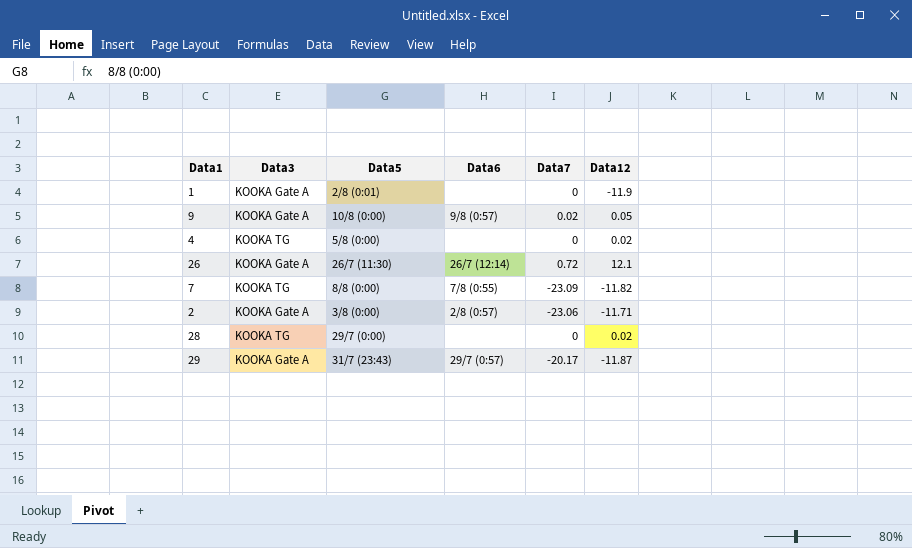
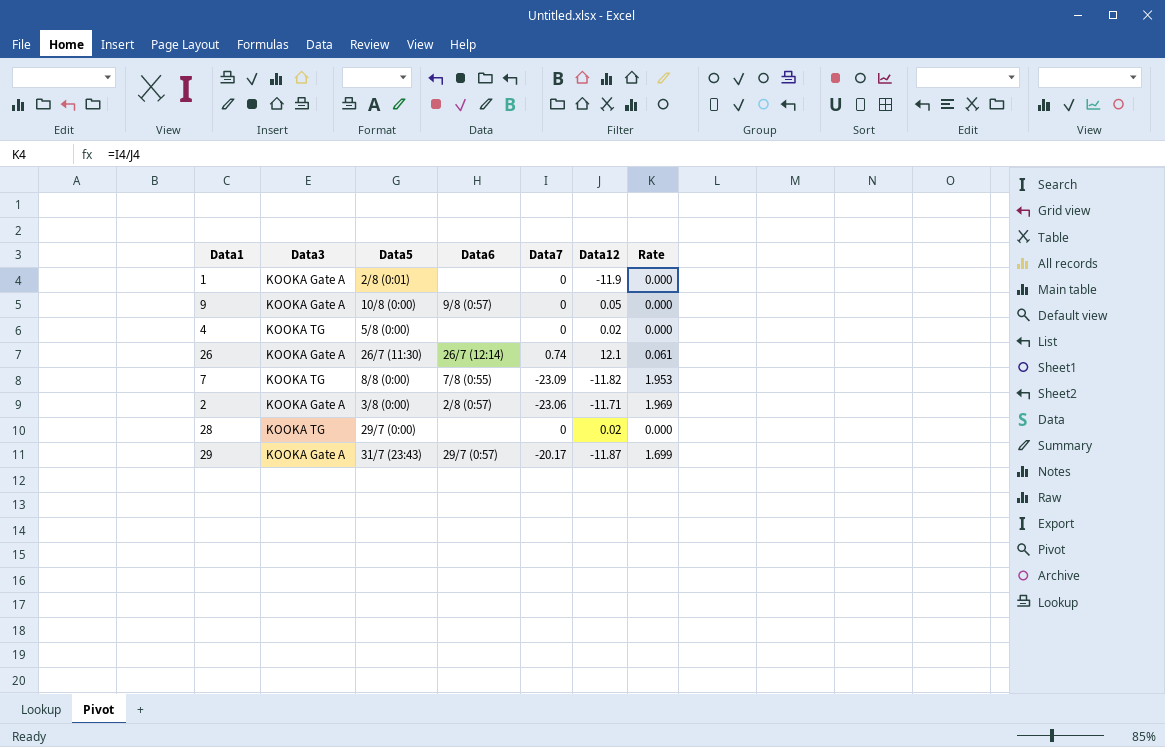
column Rate | formula: none -> [Data7] / [Data12]
9 | Data7: 0.02 -> 0
26 | Data7: 0.72 -> 0.74

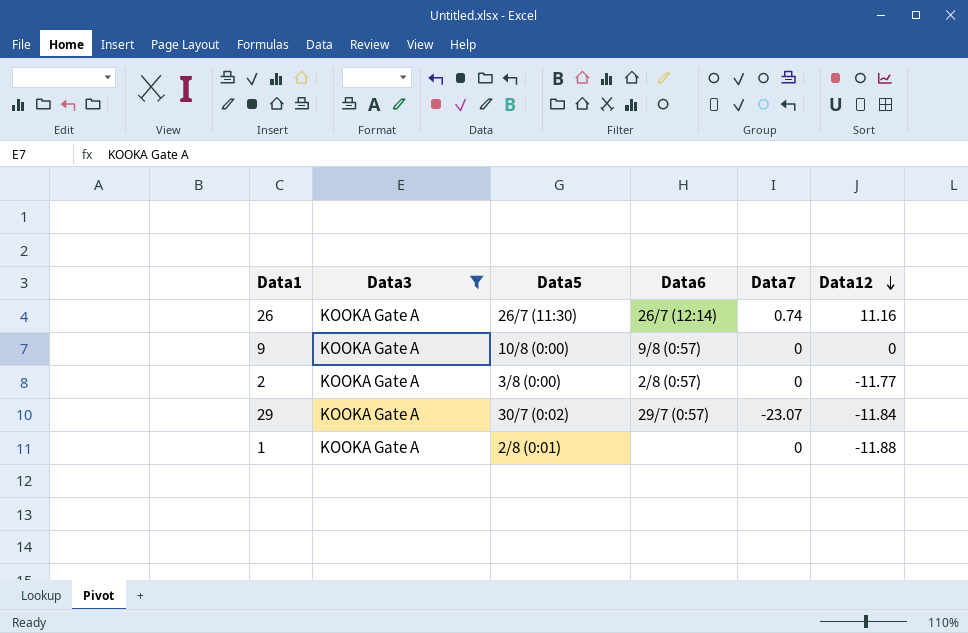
filter: none -> Data3 = KOOKA Gate A
row order: none -> Data12 descending
column Rate | formula: [Data7] / [Data12] -> none
26 | Data12: 12.1 -> 11.16
9 | Data12: 0.05 -> 0
2 | Data7: -23.06 -> 0
2 | Data12: -11.71 -> -11.77
29 | Data5: 31/7 (23:43) -> 30/7 (0:02)
29 | Data7: -20.17 -> -23.07
29 | Data12: -11.87 -> -11.84
1 | Data12: -11.9 -> -11.88

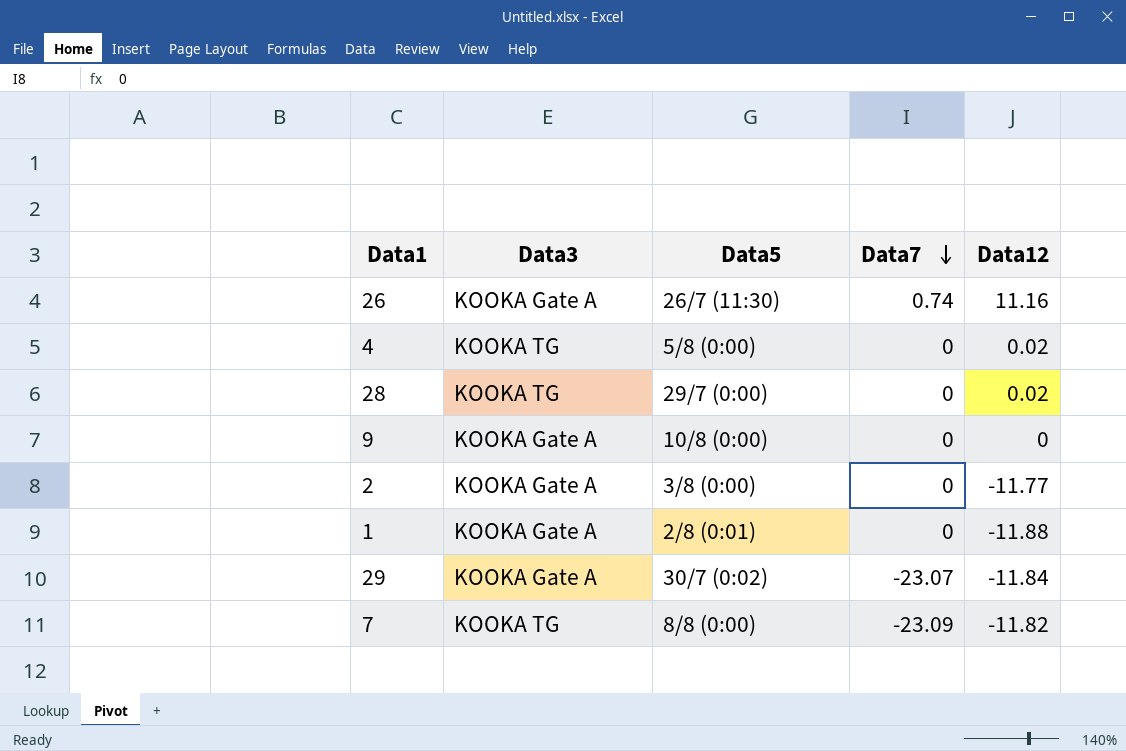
filter: Data3 = KOOKA Gate A -> none
row order: Data12 descending -> Data7 descending
column Data6 | position: 4 -> none

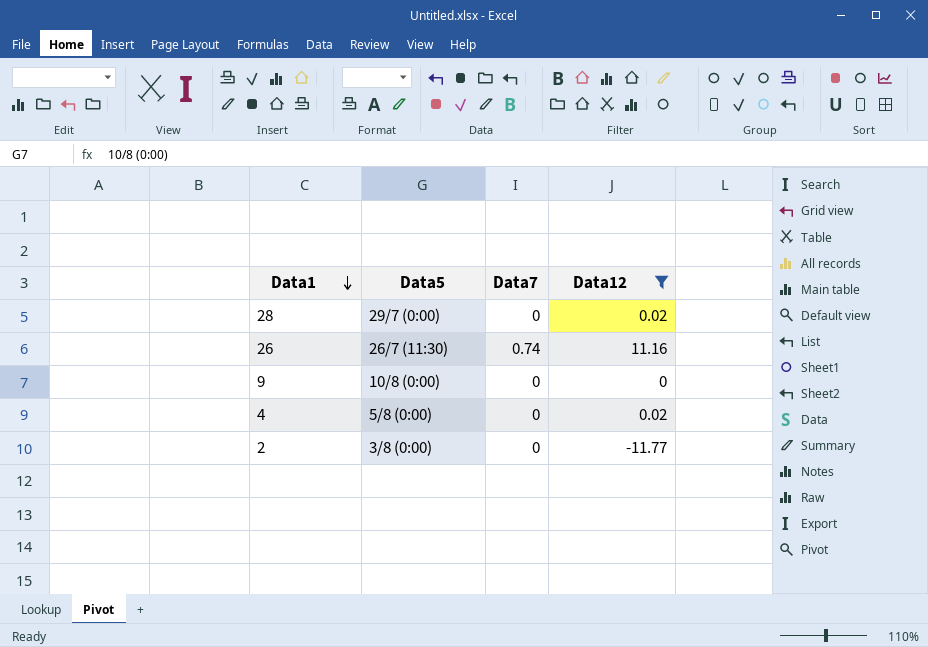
filter: none -> Data12 >= -11.77
row order: Data7 descending -> Data1 descending
column Data3 | position: 2 -> none

